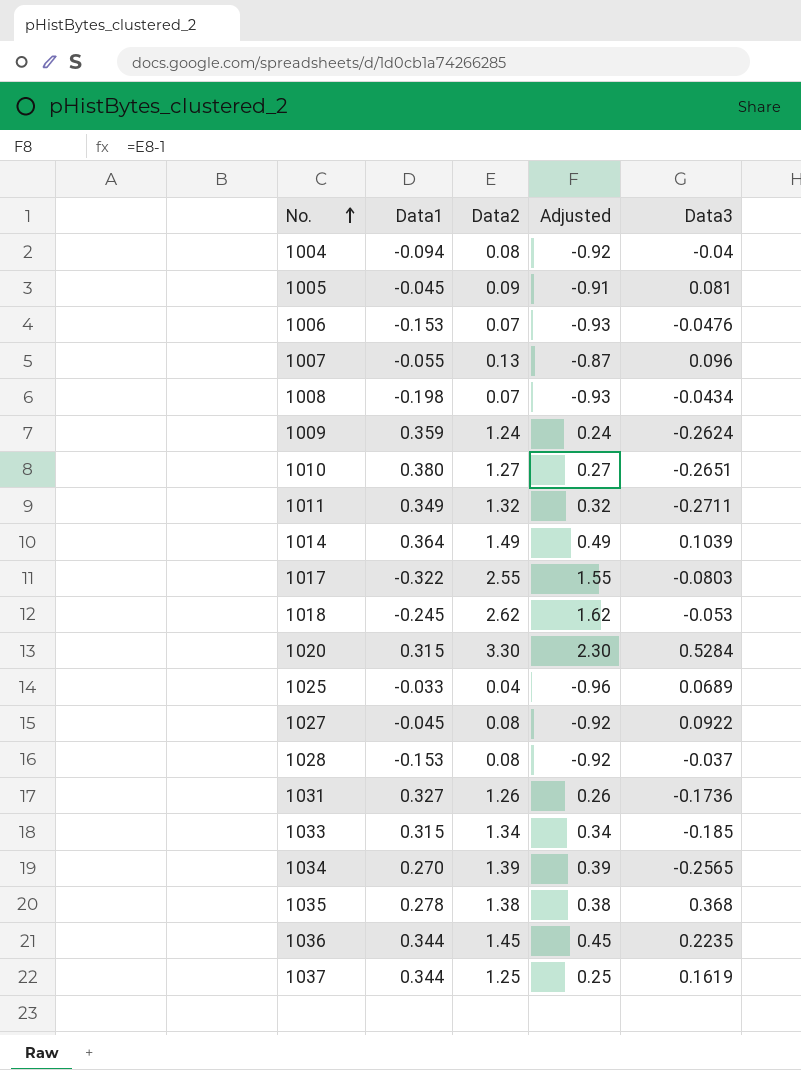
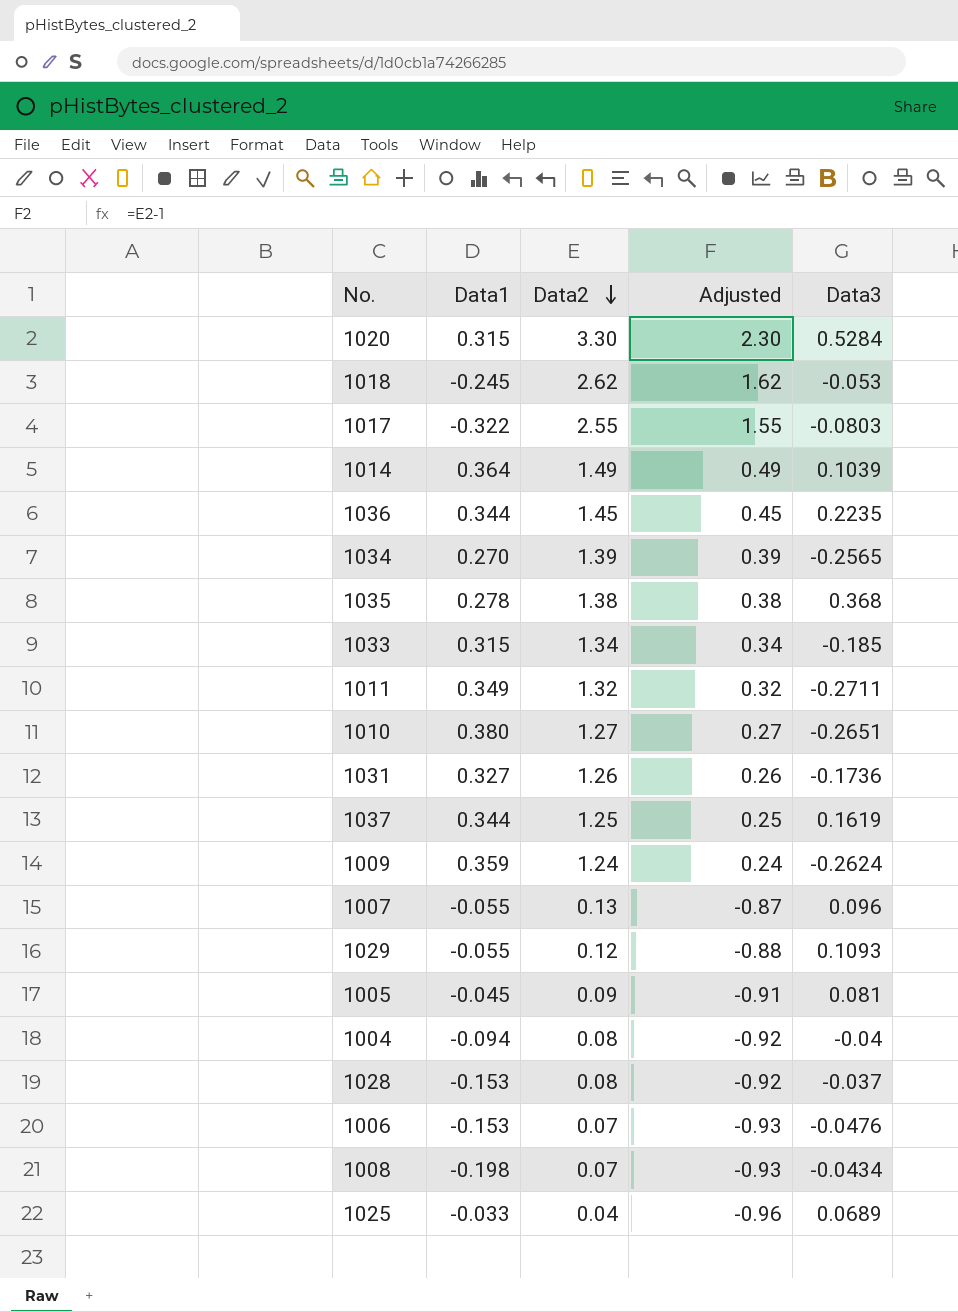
row order: No. ascending -> Data2 descending
row 1027: -0.045 | 0.08 | -0.92 | 0.0922 -> none
row 1029: none -> -0.055 | 0.12 | -0.88 | 0.1093

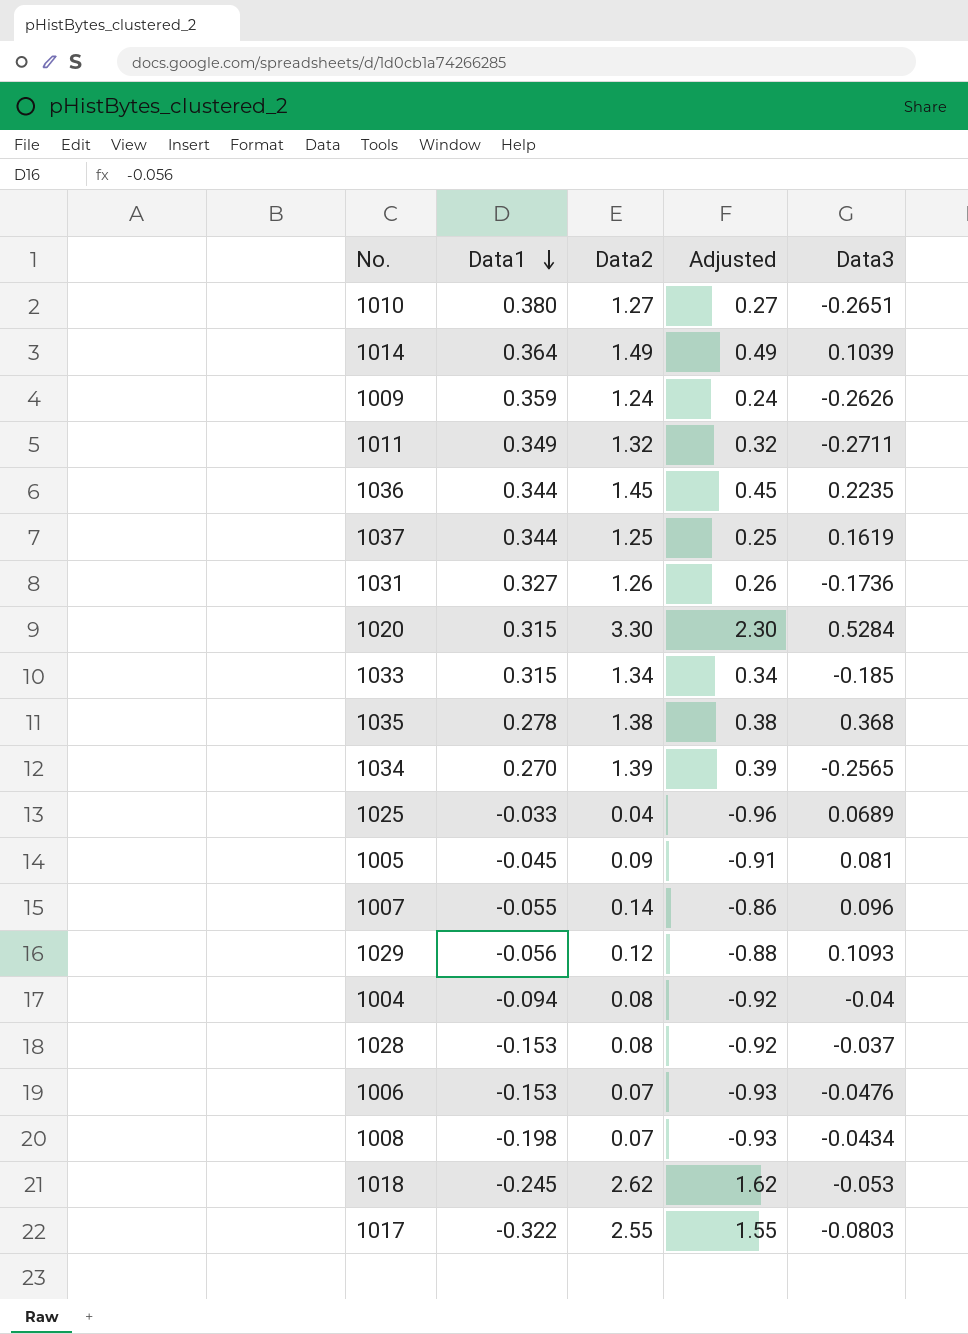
row order: Data2 descending -> Data1 descending
1009 | Data3: -0.2624 -> -0.2626
1007 | Data2: 0.13 -> 0.14
1007 | Adjusted: -0.87 -> -0.86
1029 | Data1: -0.055 -> -0.056

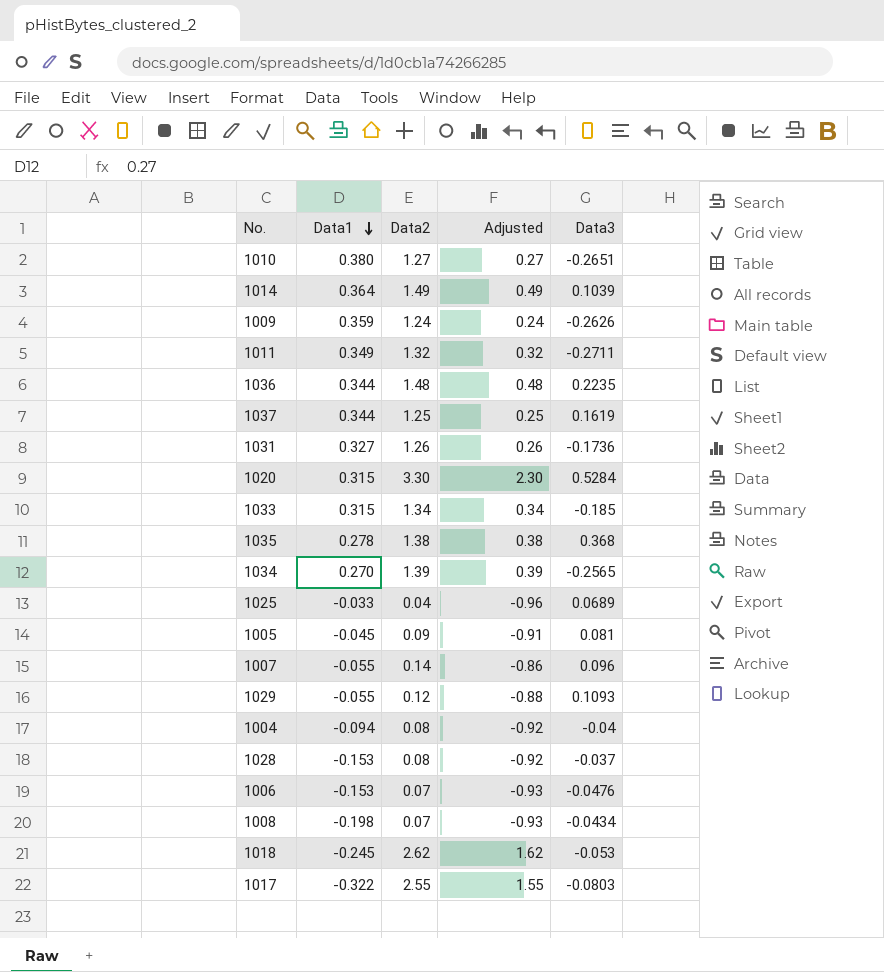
1036 | Data2: 1.45 -> 1.48
1036 | Adjusted: 0.45 -> 0.48
1029 | Data1: -0.056 -> -0.055

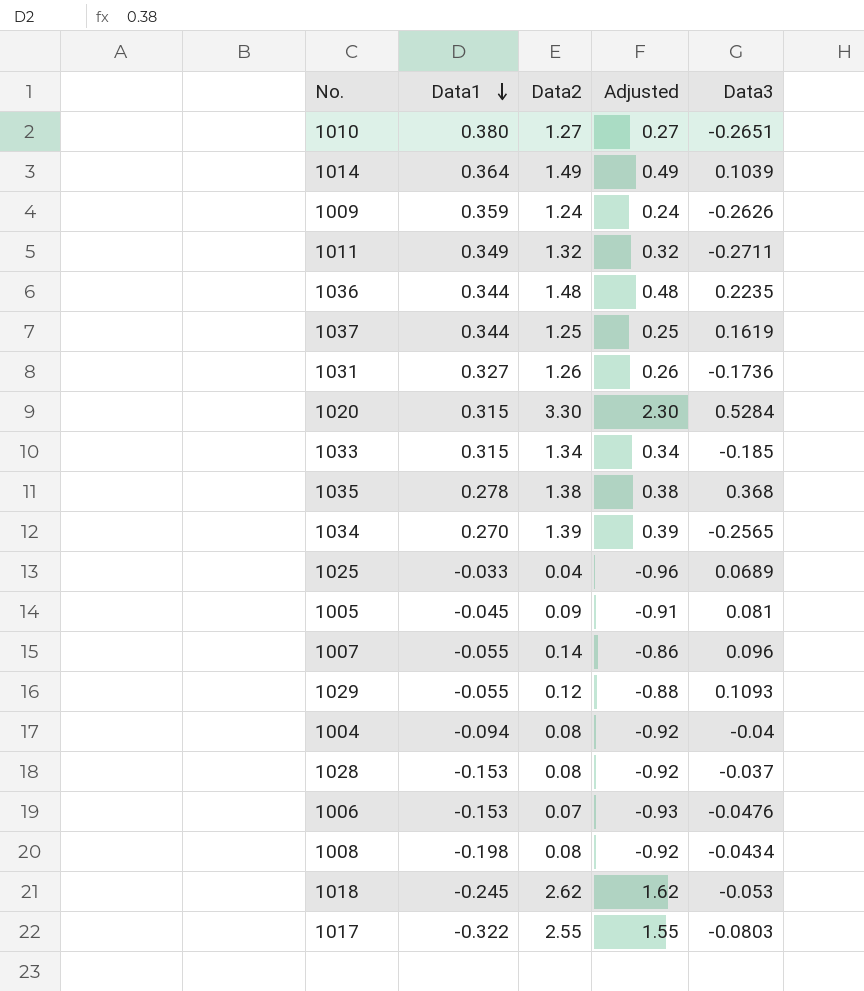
1008 | Data2: 0.07 -> 0.08
1008 | Adjusted: -0.93 -> -0.92

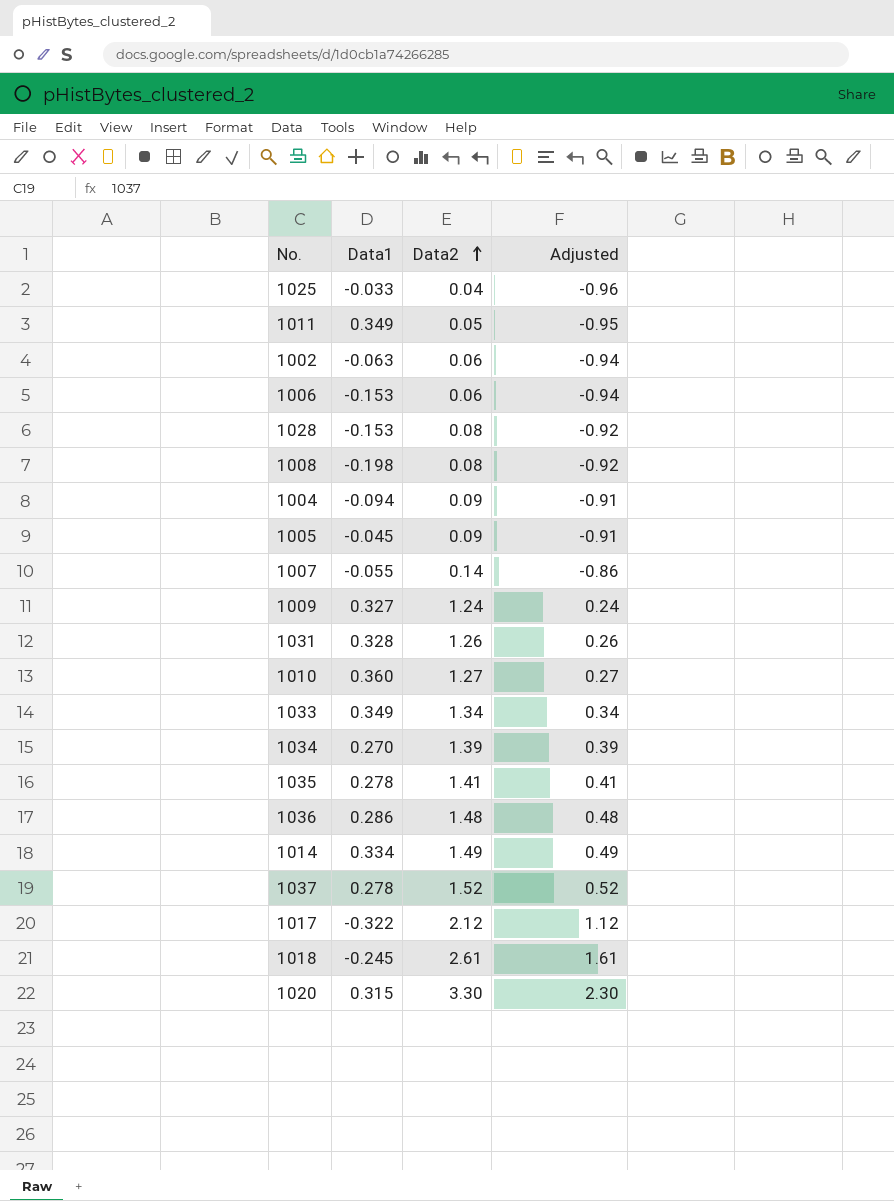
row order: Data1 descending -> Data2 ascending
column Data3 | position: 5 -> none
row 1029: -0.055 | 0.12 | -0.88 | 0.1093 -> none
1011 | Data2: 1.32 -> 0.05
1011 | Adjusted: 0.32 -> -0.95
row 1002: none -> -0.063 | 0.06 | -0.94
1006 | Data2: 0.07 -> 0.06
1006 | Adjusted: -0.93 -> -0.94
1004 | Data2: 0.08 -> 0.09
1004 | Adjusted: -0.92 -> -0.91
1009 | Data1: 0.359 -> 0.327
1031 | Data1: 0.327 -> 0.328
1010 | Data1: 0.380 -> 0.360
1033 | Data1: 0.315 -> 0.349
1035 | Data2: 1.38 -> 1.41
1035 | Adjusted: 0.38 -> 0.41
1036 | Data1: 0.344 -> 0.286
1014 | Data1: 0.364 -> 0.334
1037 | Data1: 0.344 -> 0.278
1037 | Data2: 1.25 -> 1.52
1037 | Adjusted: 0.25 -> 0.52
1017 | Data2: 2.55 -> 2.12
1017 | Adjusted: 1.55 -> 1.12
1018 | Data2: 2.62 -> 2.61
1018 | Adjusted: 1.62 -> 1.61

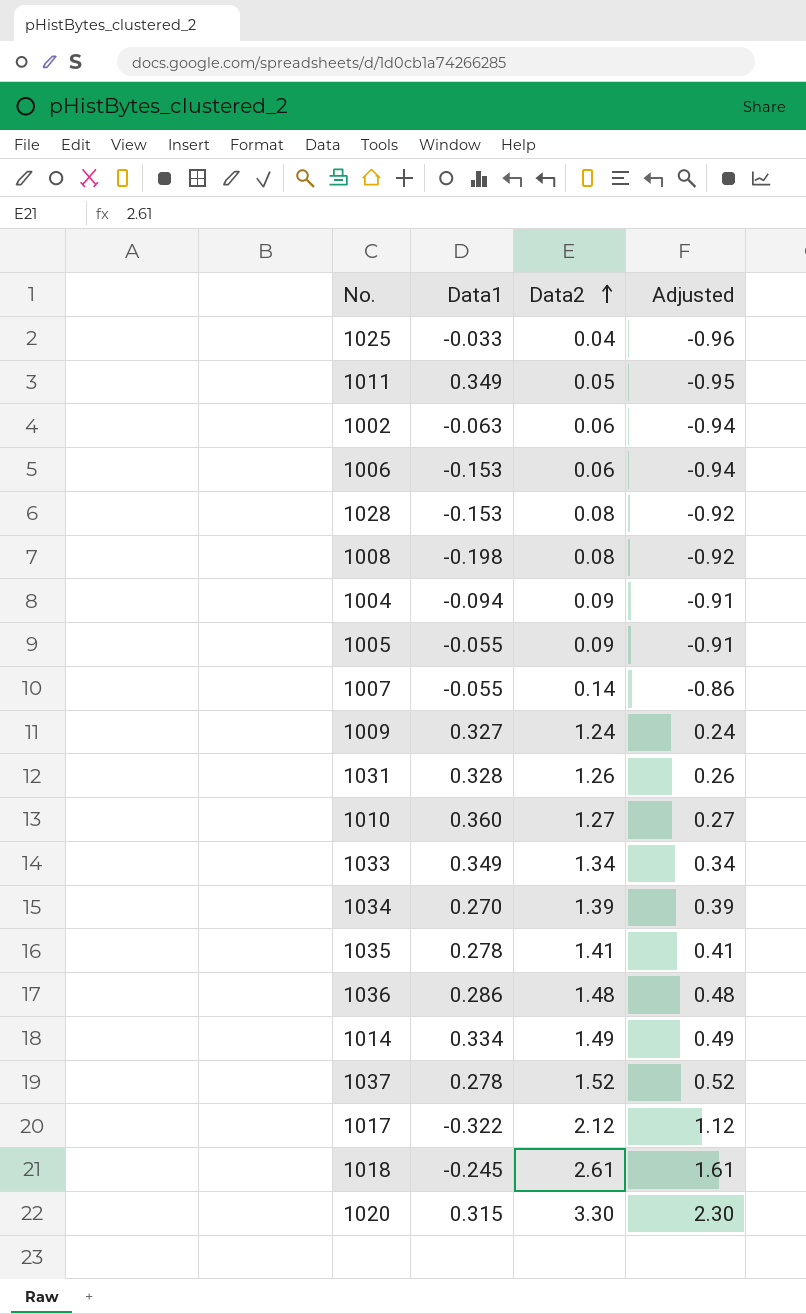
1005 | Data1: -0.045 -> -0.055

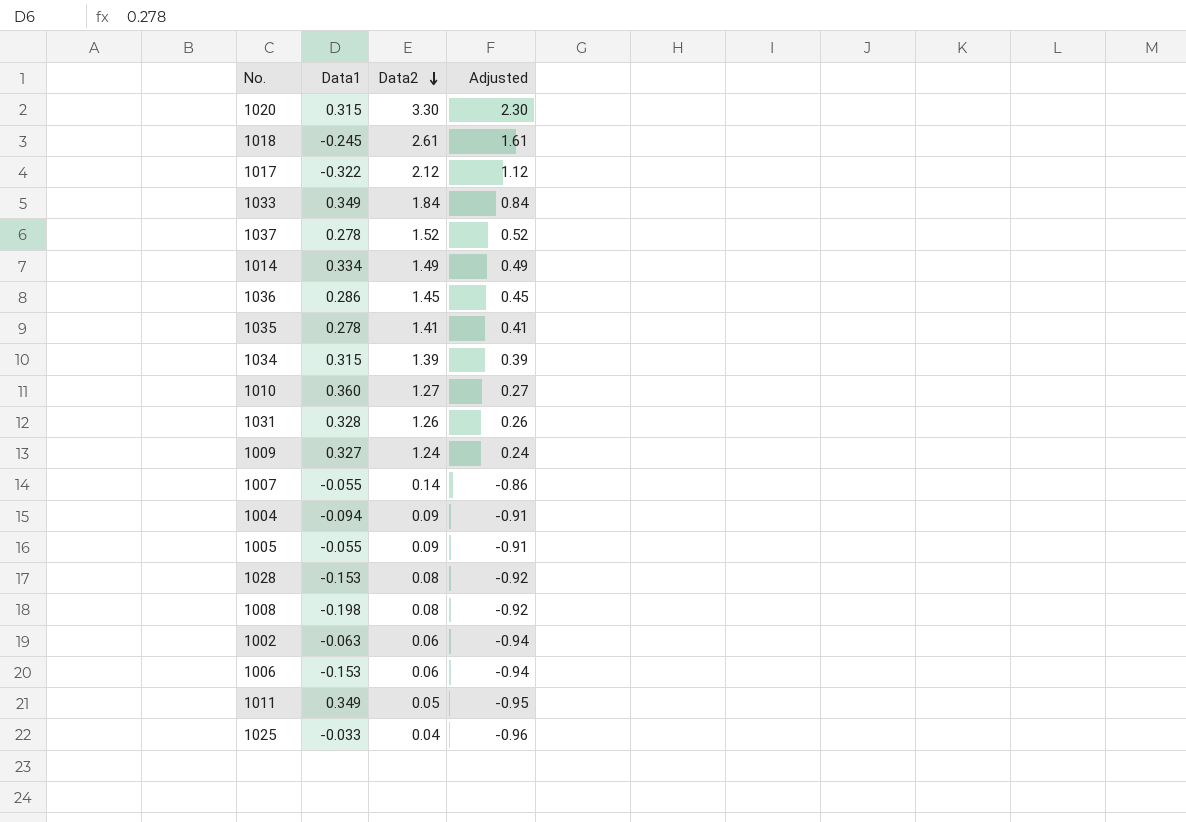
row order: Data2 ascending -> Data2 descending
1033 | Data2: 1.34 -> 1.84
1033 | Adjusted: 0.34 -> 0.84
1036 | Data2: 1.48 -> 1.45
1036 | Adjusted: 0.48 -> 0.45
1034 | Data1: 0.270 -> 0.315

